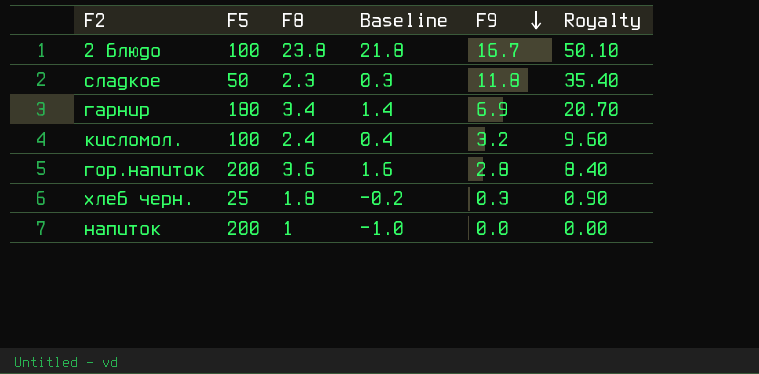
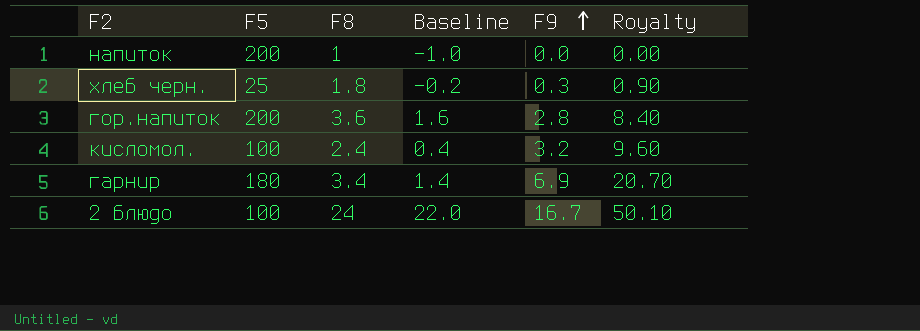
row order: F9 descending -> F9 ascending
row сладкое: 50 | 2.3 | 0.3 | 11.8 | 35.40 -> none
2 блюдо | F8: 23.8 -> 24
2 блюдо | Baseline: 21.8 -> 22.0

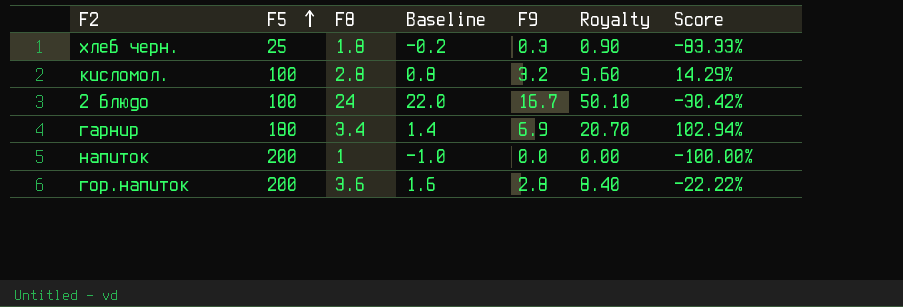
row order: F9 ascending -> F5 ascending
column Score | formula: none -> ([F9] - [F8]) / [F8]
кисломол. | F8: 2.4 -> 2.8
кисломол. | Baseline: 0.4 -> 0.8

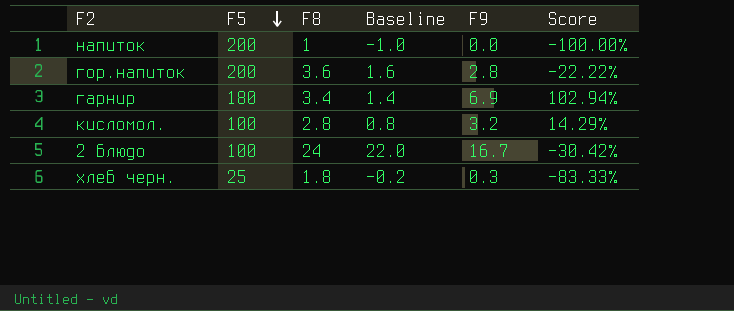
row order: F5 ascending -> F5 descending
column Royalty | formula: [F9] * 3 -> none

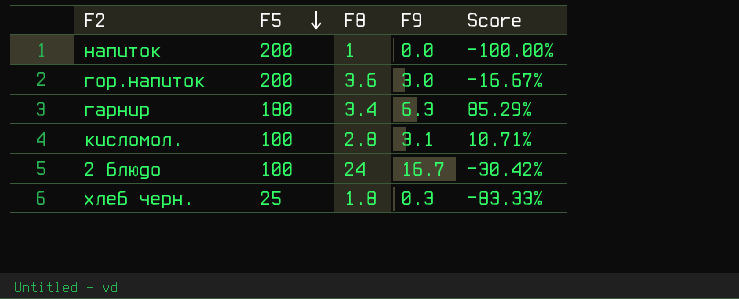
column Baseline | formula: [F8] - 2 -> none
гор.напиток | F9: 2.8 -> 3.0
гор.напиток | Score: -22.22% -> -16.67%
гарнир | F9: 6.9 -> 6.3
гарнир | Score: 102.94% -> 85.29%
кисломол. | F9: 3.2 -> 3.1
кисломол. | Score: 14.29% -> 10.71%

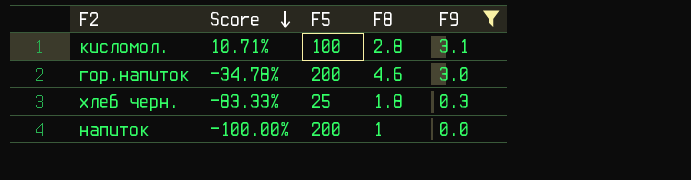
filter: none -> F9 <= 3.1
row order: F5 descending -> Score descending
column Score | position: 5 -> 2
гор.напиток | Score: -16.67% -> -34.78%
гор.напиток | F8: 3.6 -> 4.6

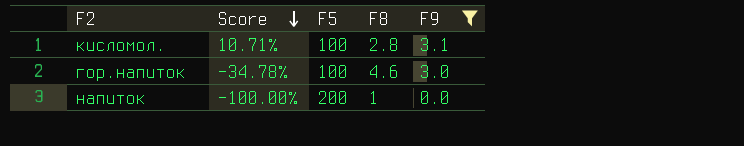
row хлеб черн.: -83.33% | 25 | 1.8 | 0.3 -> none
гор.напиток | F5: 200 -> 100

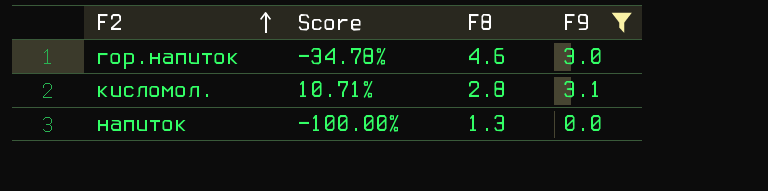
row order: Score descending -> F2 ascending
column F5 | position: 3 -> none
напиток | F8: 1 -> 1.3

